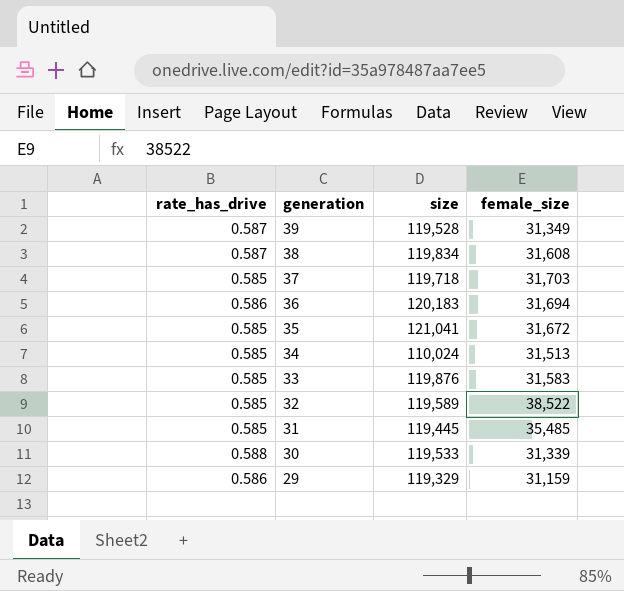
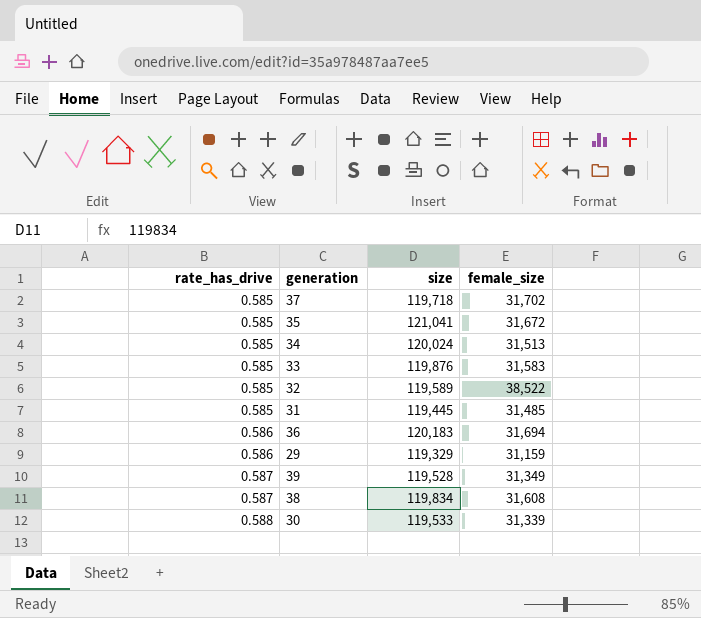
row order: generation descending -> rate_has_drive ascending
37 | female_size: 31,703 -> 31,702
34 | size: 110,024 -> 120,024
31 | female_size: 35,485 -> 31,485

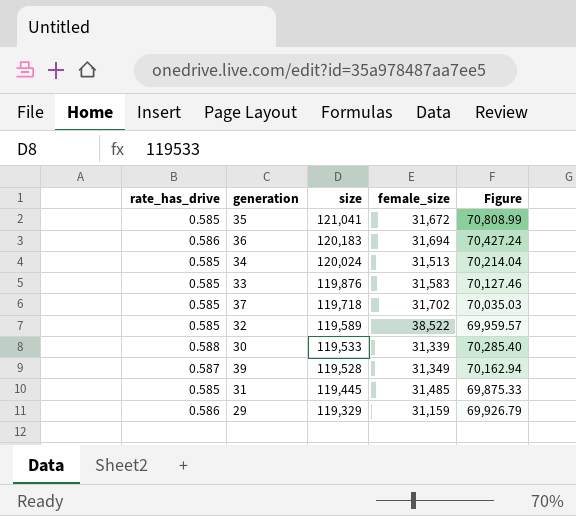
row order: rate_has_drive ascending -> size descending
column Figure | formula: none -> [rate_has_drive] * [size]
row 38: 0.587 | 119,834 | 31,608 -> none

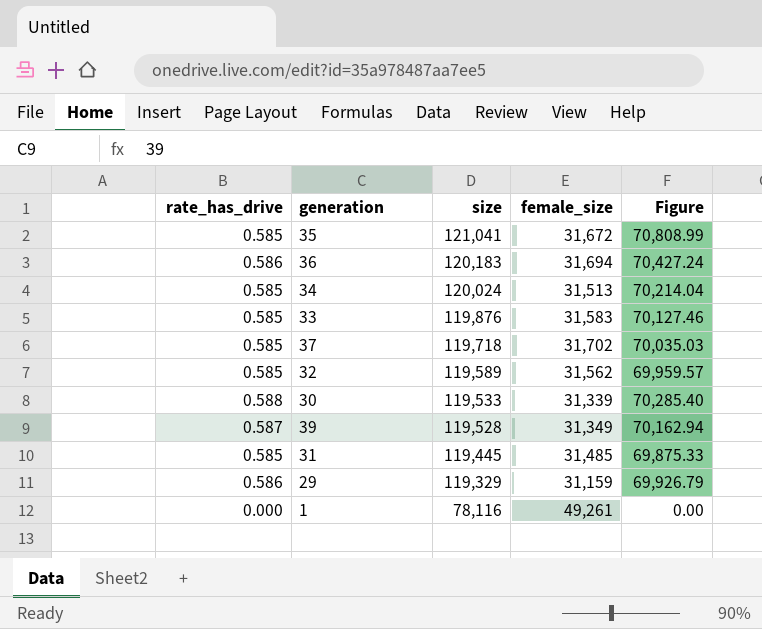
32 | female_size: 38,522 -> 31,562
row 1: none -> 0.000 | 78,116 | 49,261 | 0.00

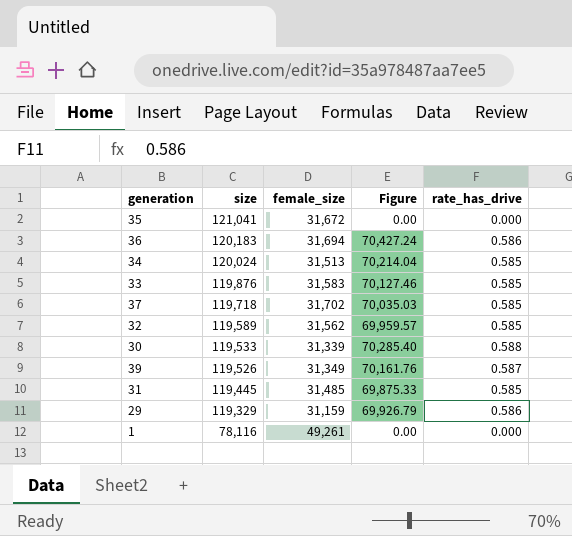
column rate_has_drive | position: 1 -> 5
35 | Figure: 70,808.99 -> 0.00
35 | rate_has_drive: 0.585 -> 0.000
39 | size: 119,528 -> 119,526
39 | Figure: 70,162.94 -> 70,161.76

